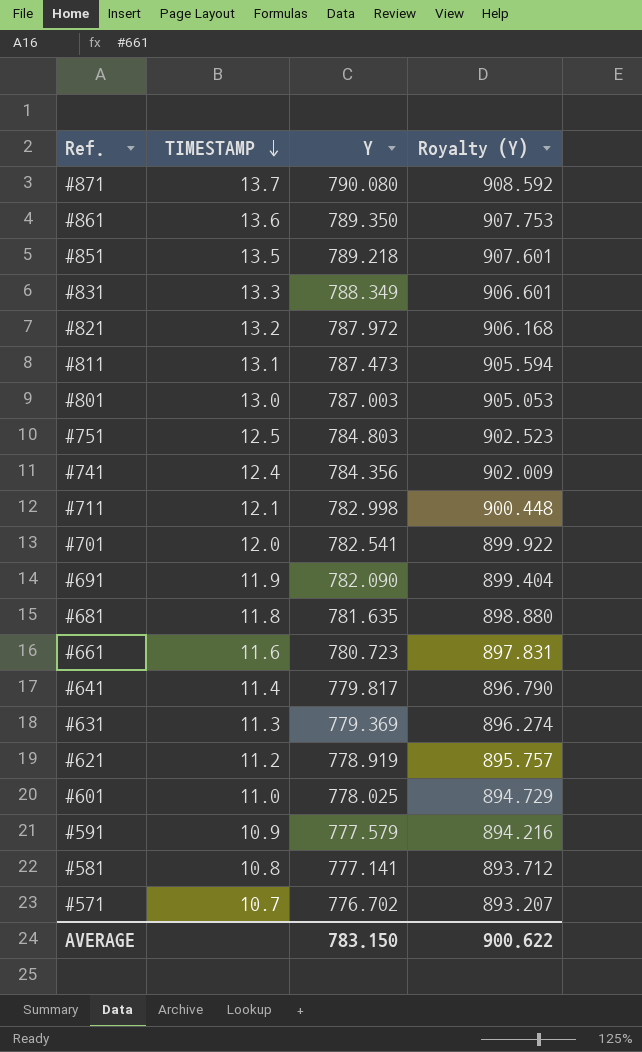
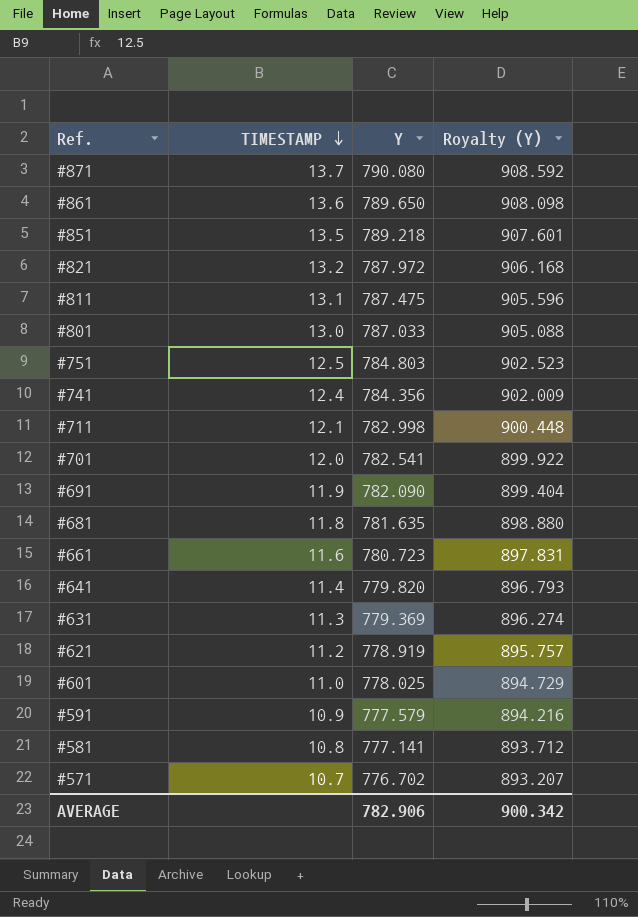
row #831: 13.3 | 788.349 | 906.601 -> none
#861 | Y: 789.350 -> 789.650
#861 | Royalty (Y): 907.753 -> 908.098
#811 | Y: 787.473 -> 787.475
#811 | Royalty (Y): 905.594 -> 905.596
#801 | Y: 787.003 -> 787.033
#801 | Royalty (Y): 905.053 -> 905.088
#641 | Y: 779.817 -> 779.820
#641 | Royalty (Y): 896.790 -> 896.793
AVERAGE | Y: 783.150 -> 782.906
AVERAGE | Royalty (Y): 900.622 -> 900.342

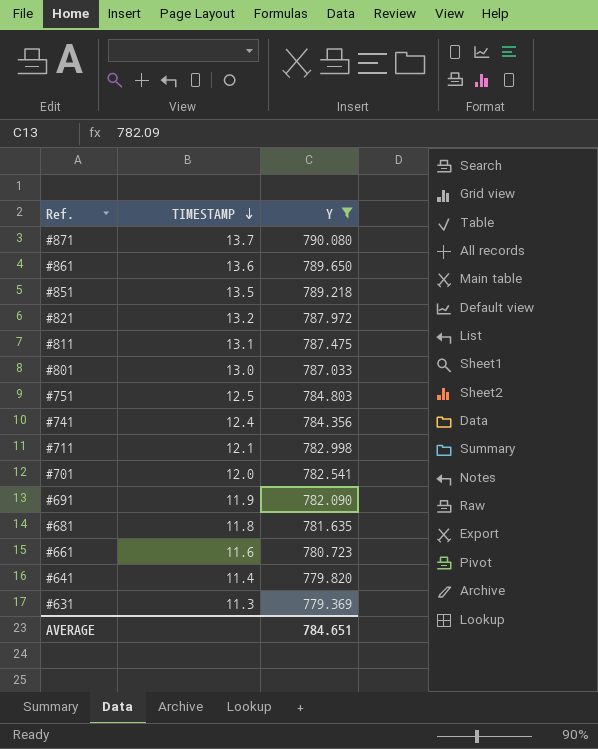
filter: none -> Y >= 779.369
column Royalty (Y) | formula: [Y] * 1.15 -> none
AVERAGE | Y: 782.906 -> 784.651

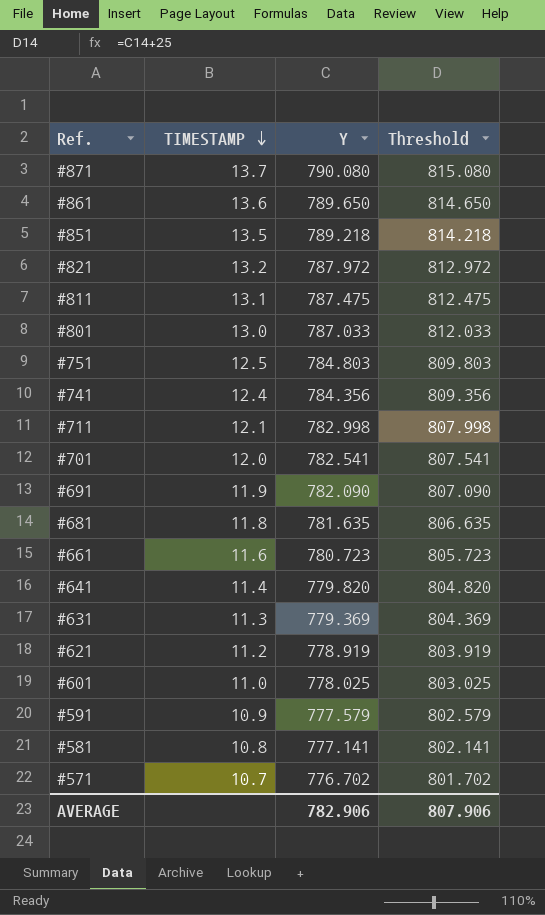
filter: Y >= 779.369 -> none
column Threshold | formula: none -> [Y] + 25
AVERAGE | Y: 784.651 -> 782.906

